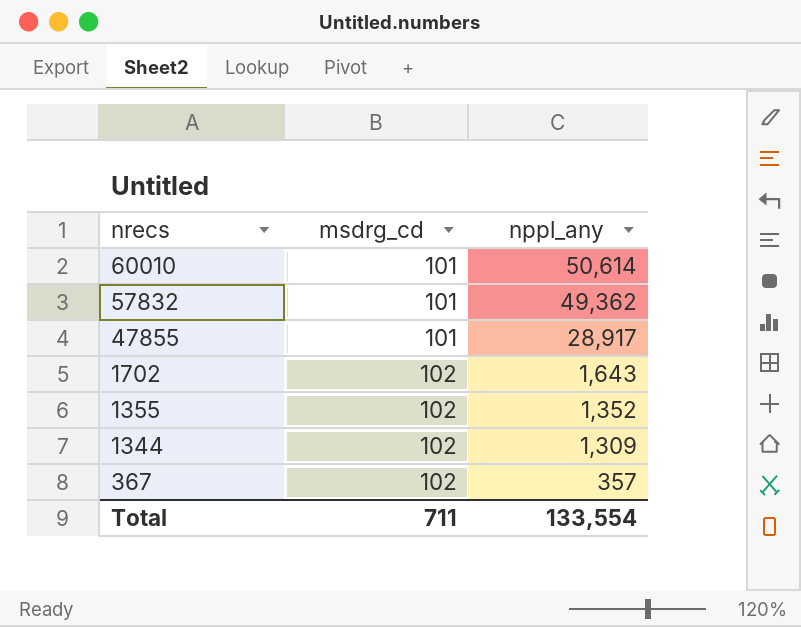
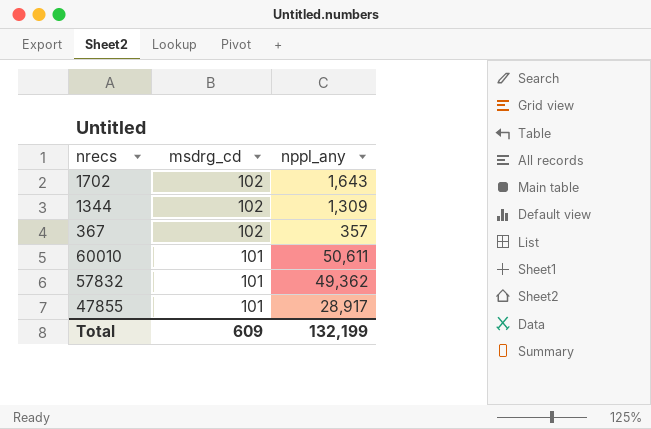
row order: nrecs descending -> msdrg_cd descending
row 1355: 102 | 1,352 -> none
60010 | nppl_any: 50,614 -> 50,611
Total | msdrg_cd: 711 -> 609
Total | nppl_any: 133,554 -> 132,199

